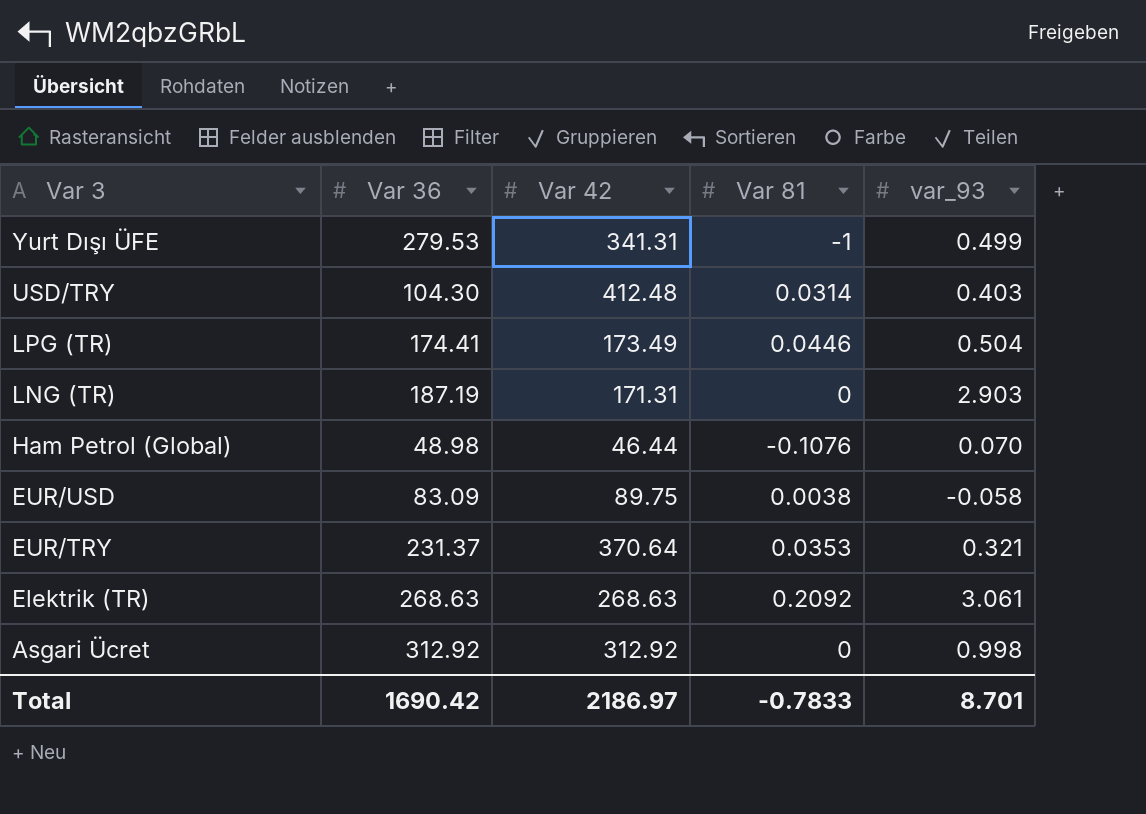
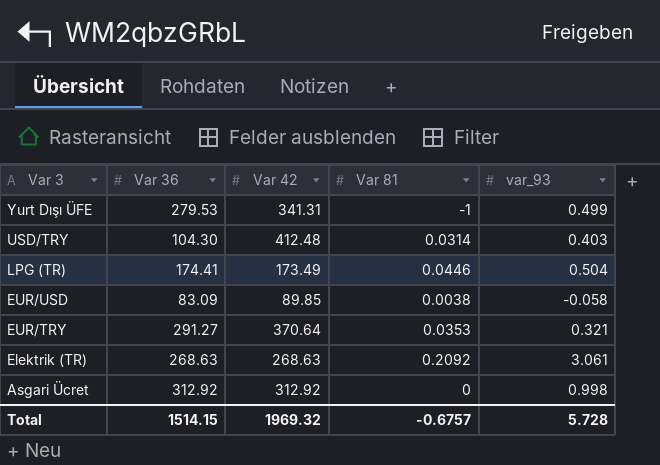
row LNG (TR): 187.19 | 171.31 | 0 | 2.903 -> none
row Ham Petrol (Global): 48.98 | 46.44 | -0.1076 | 0.070 -> none
EUR/USD | Var 42: 89.75 -> 89.85
EUR/TRY | Var 36: 231.37 -> 291.27
Total | Var 36: 1690.42 -> 1514.15
Total | Var 42: 2186.97 -> 1969.32
Total | Var 81: -0.7833 -> -0.6757
Total | var_93: 8.701 -> 5.728

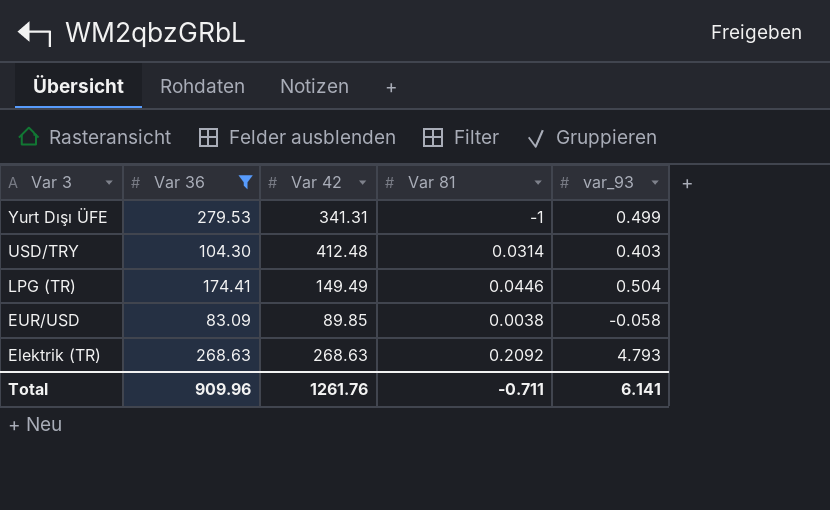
filter: none -> Var 36 <= 279.53
LPG (TR) | Var 42: 173.49 -> 149.49
Elektrik (TR) | var_93: 3.061 -> 4.793
Total | Var 36: 1514.15 -> 909.96
Total | Var 42: 1969.32 -> 1261.76
Total | Var 81: -0.6757 -> -0.711
Total | var_93: 5.728 -> 6.141

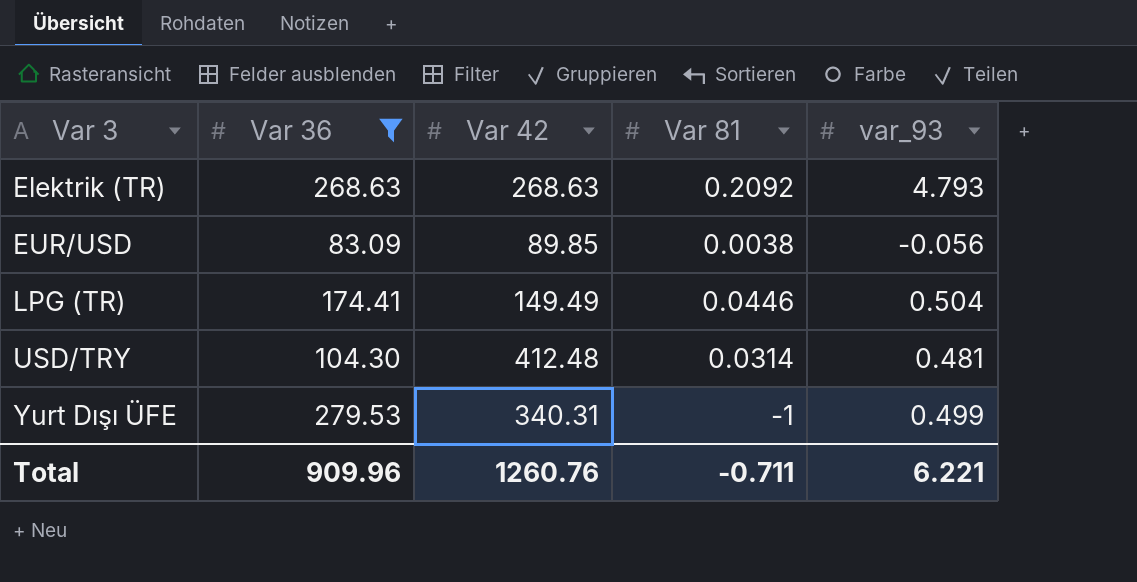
row order: Var 3 descending -> Var 3 ascending
EUR/USD | var_93: -0.058 -> -0.056
USD/TRY | var_93: 0.403 -> 0.481
Yurt Dışı ÜFE | Var 42: 341.31 -> 340.31
Total | Var 42: 1261.76 -> 1260.76
Total | var_93: 6.141 -> 6.221

